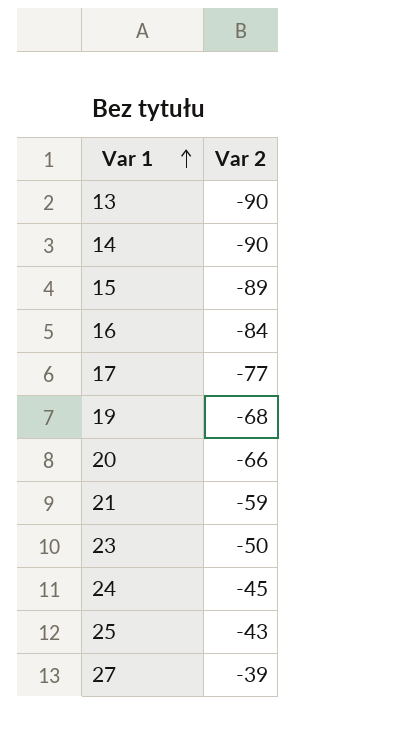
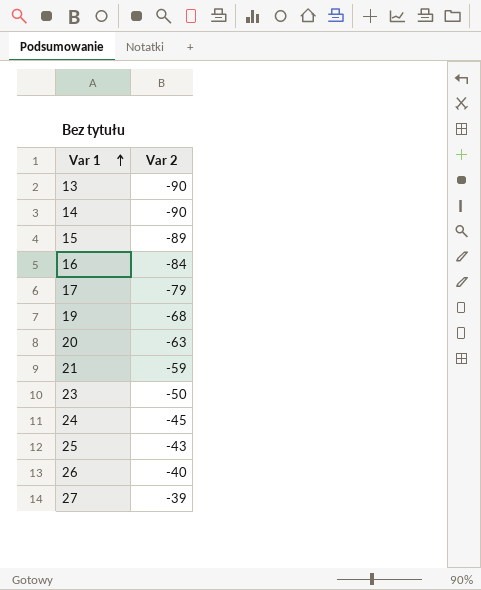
17 | Var 2: -77 -> -79
20 | Var 2: -66 -> -63
row 26: none -> -40

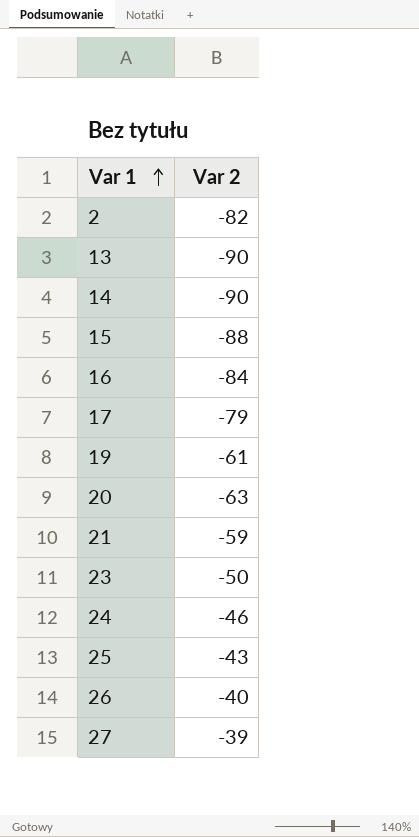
row 2: none -> -82
15 | Var 2: -89 -> -88
19 | Var 2: -68 -> -61
24 | Var 2: -45 -> -46

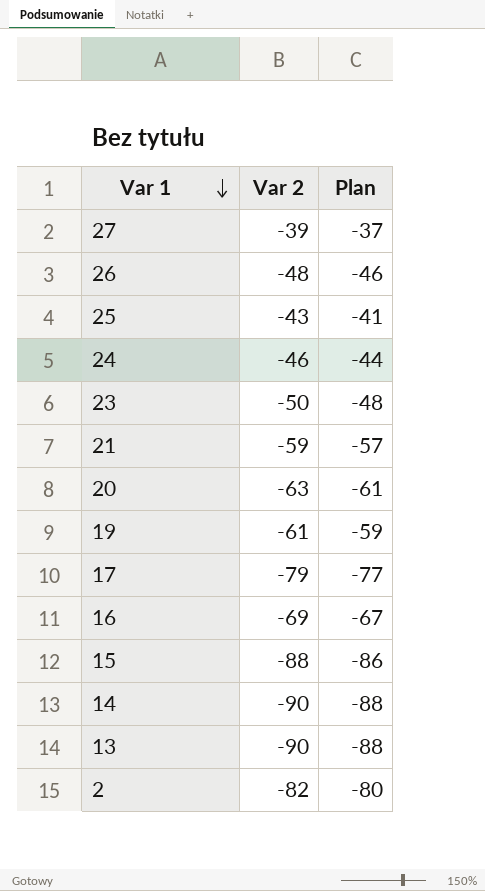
row order: Var 1 ascending -> Var 1 descending
column Plan | formula: none -> [Var 2] + 2
26 | Var 2: -40 -> -48
16 | Var 2: -84 -> -69

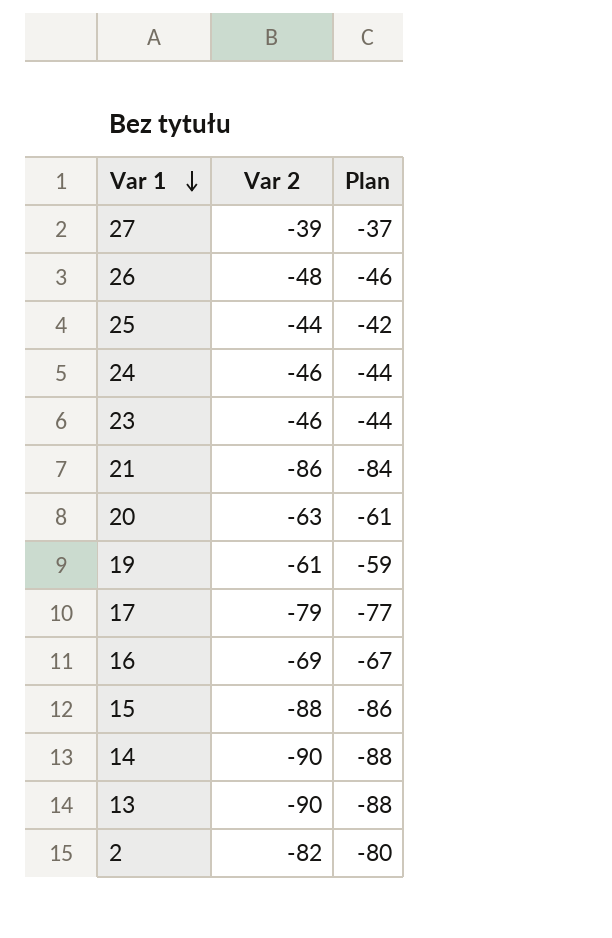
25 | Var 2: -43 -> -44
25 | Plan: -41 -> -42
23 | Var 2: -50 -> -46
23 | Plan: -48 -> -44
21 | Var 2: -59 -> -86
21 | Plan: -57 -> -84

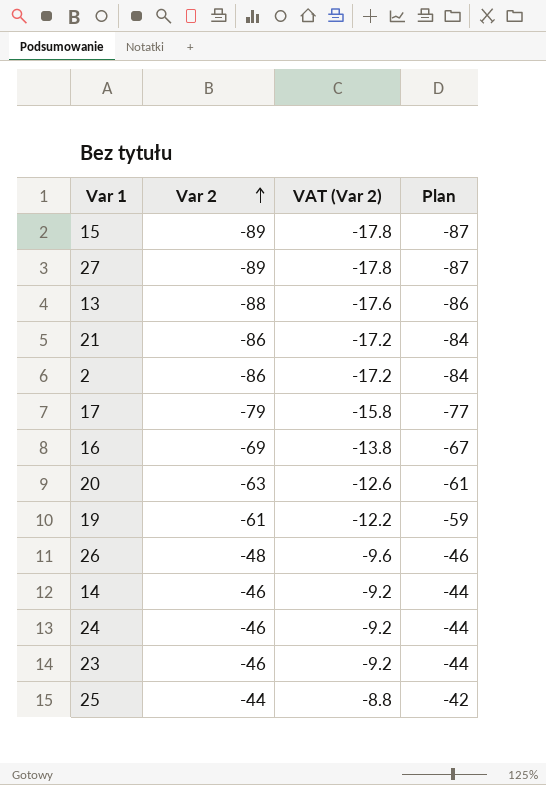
row order: Var 1 descending -> Var 2 ascending
column VAT (Var 2) | formula: none -> [Var 2] * 0.2
15 | Var 2: -88 -> -89
15 | Plan: -86 -> -87
27 | Var 2: -39 -> -89
27 | Plan: -37 -> -87
13 | Var 2: -90 -> -88
13 | Plan: -88 -> -86
2 | Var 2: -82 -> -86
2 | Plan: -80 -> -84
14 | Var 2: -90 -> -46
14 | Plan: -88 -> -44

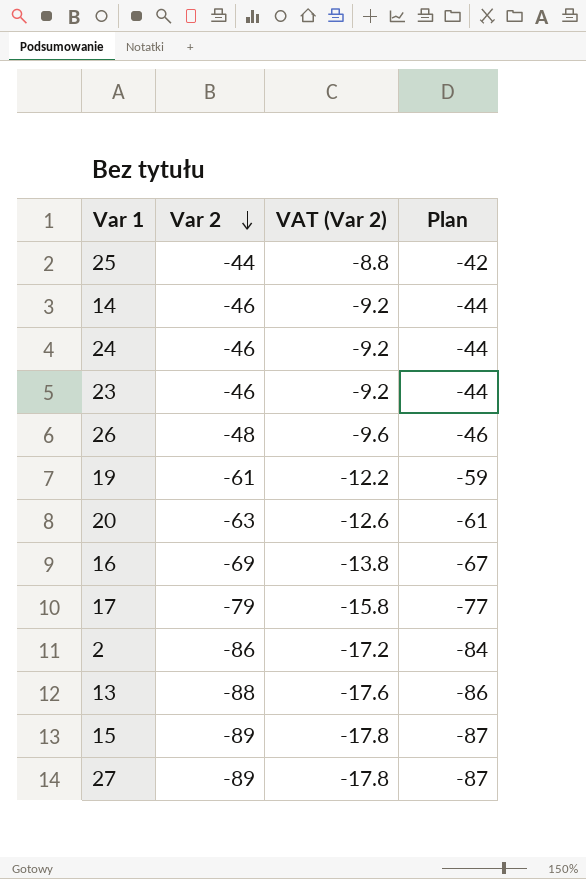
row order: Var 2 ascending -> Var 2 descending
row 21: -86 | -17.2 | -84 -> none

